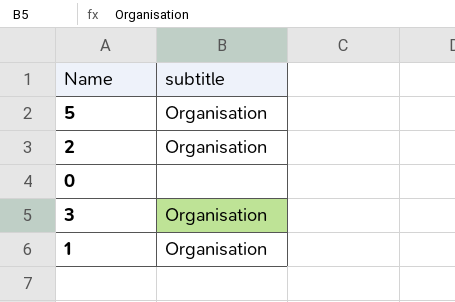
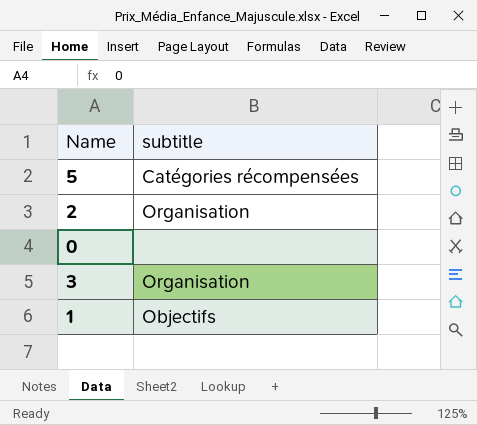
5 | subtitle: Organisation -> Catégories récompensées
1 | subtitle: Organisation -> Objectifs

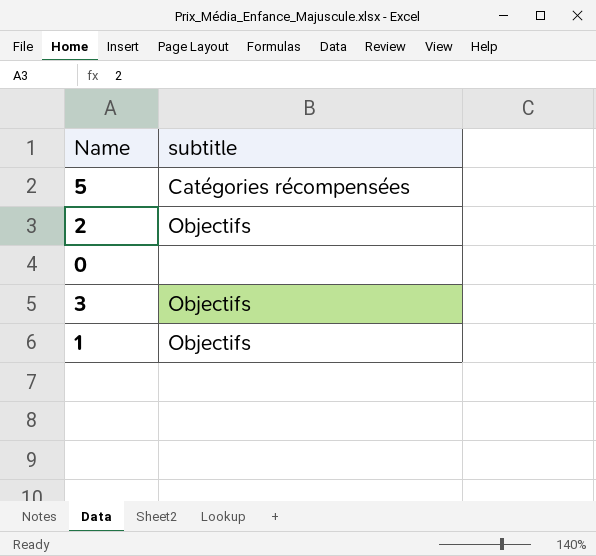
2 | subtitle: Organisation -> Objectifs
3 | subtitle: Organisation -> Objectifs

